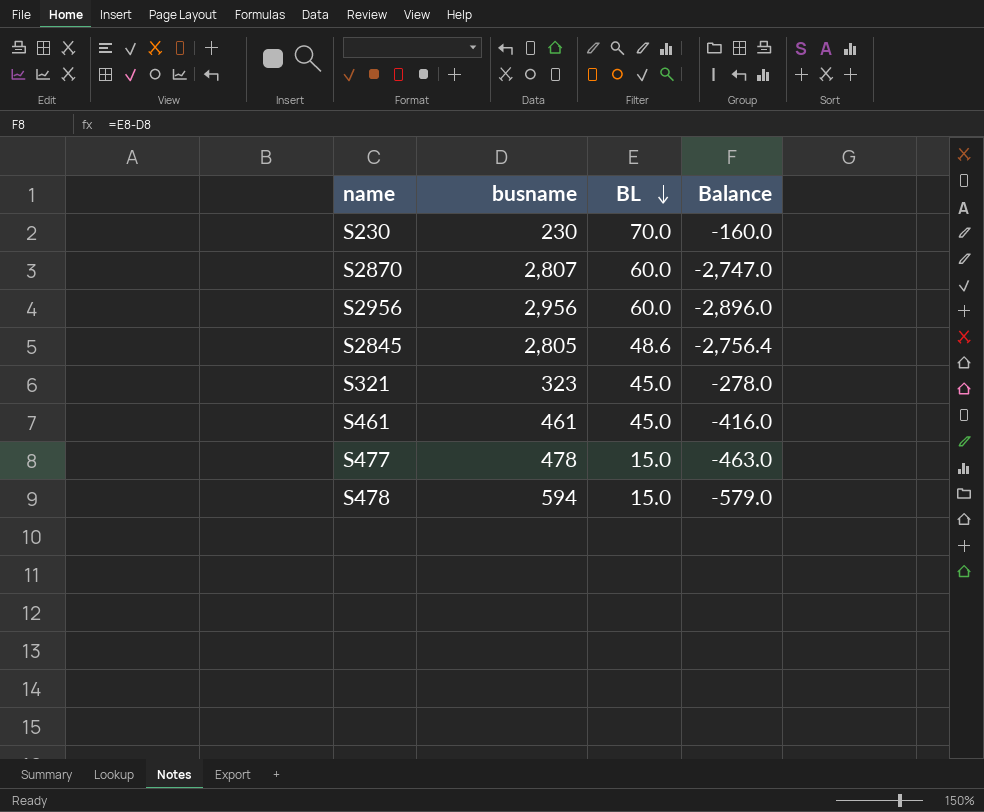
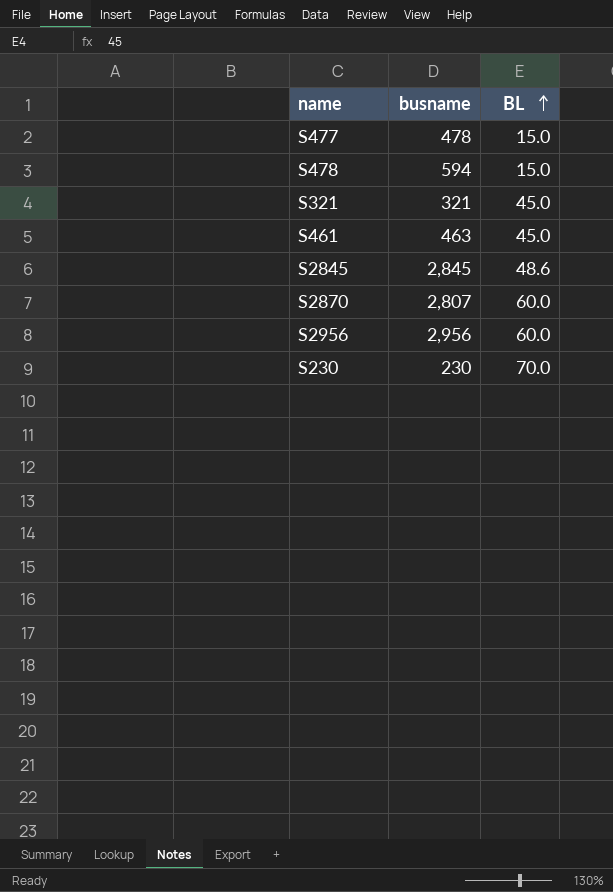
row order: BL descending -> BL ascending
column Balance | formula: [BL] - [busname] -> none
S321 | busname: 323 -> 321
S461 | busname: 461 -> 463
S2845 | busname: 2,805 -> 2,845

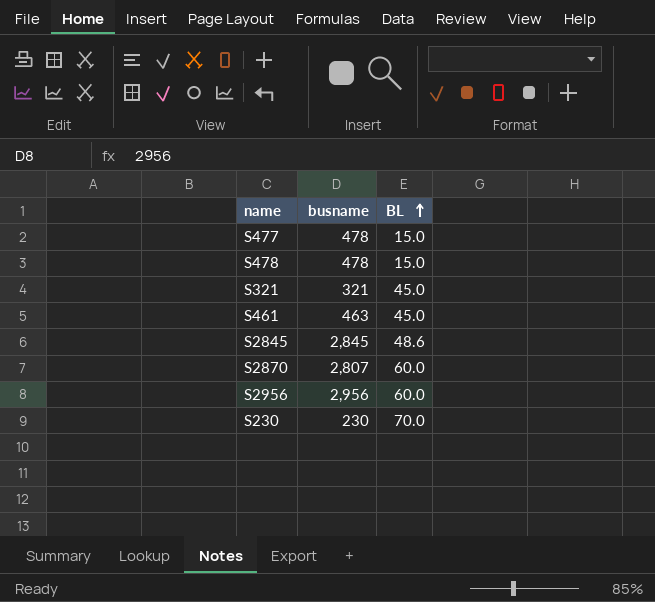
S478 | busname: 594 -> 478

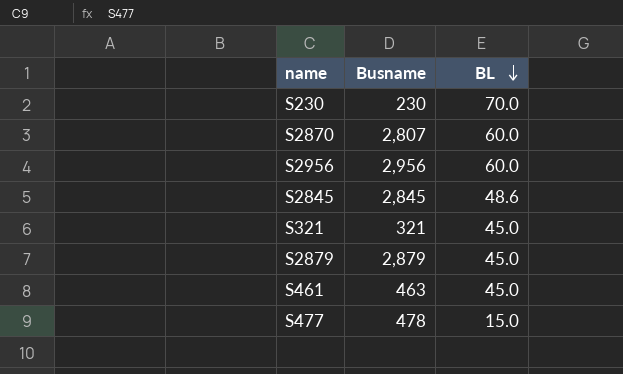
row order: BL ascending -> BL descending
column name: busname -> Busname
row S478: 478 | 15.0 -> none
row S2879: none -> 2,879 | 45.0

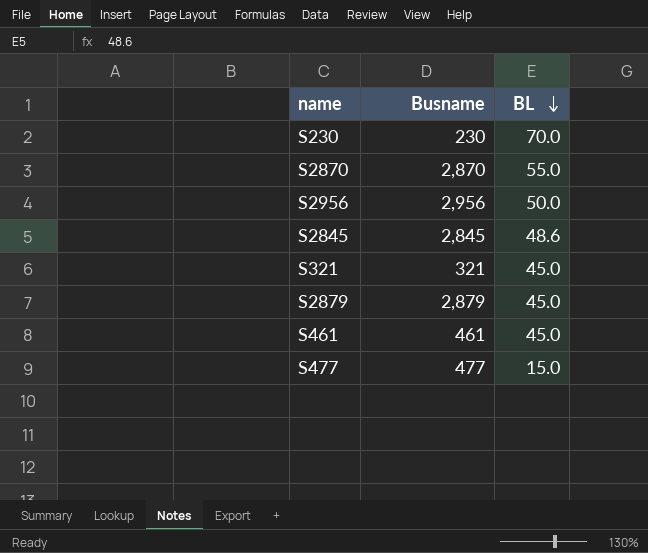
S2870 | Busname: 2,807 -> 2,870
S2870 | BL: 60.0 -> 55.0
S2956 | BL: 60.0 -> 50.0
S461 | Busname: 463 -> 461
S477 | Busname: 478 -> 477

